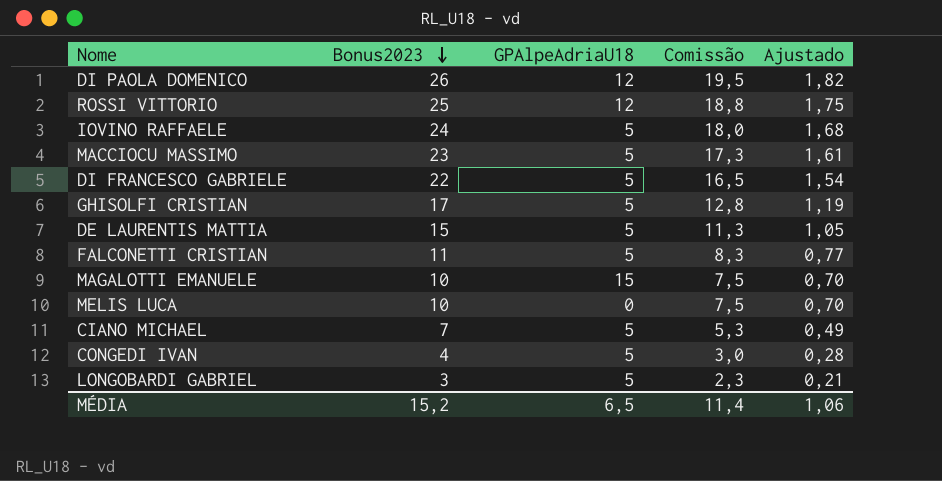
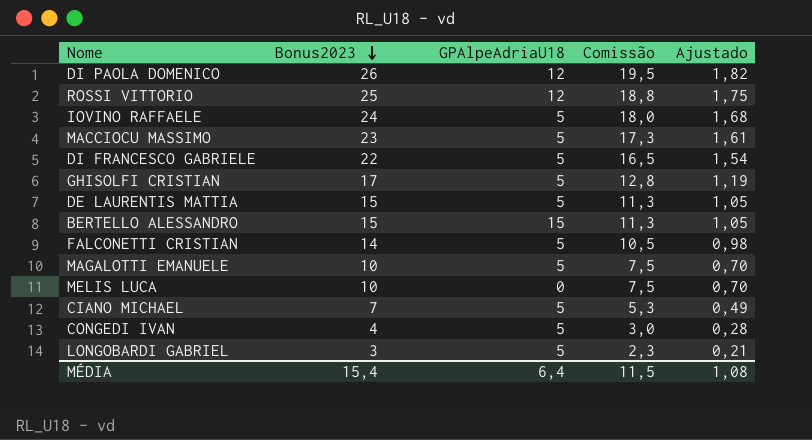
row BERTELLO ALESSANDRO: none -> 15 | 15 | 11,3 | 1,05
FALCONETTI CRISTIAN | Bonus2023: 11 -> 14
FALCONETTI CRISTIAN | Comissão: 8,3 -> 10,5
FALCONETTI CRISTIAN | Ajustado: 0,77 -> 0,98
MAGALOTTI EMANUELE | GPAlpeAdriaU18: 15 -> 5
MÉDIA | Bonus2023: 15,2 -> 15,4
MÉDIA | GPAlpeAdriaU18: 6,5 -> 6,4
MÉDIA | Comissão: 11,4 -> 11,5
MÉDIA | Ajustado: 1,06 -> 1,08

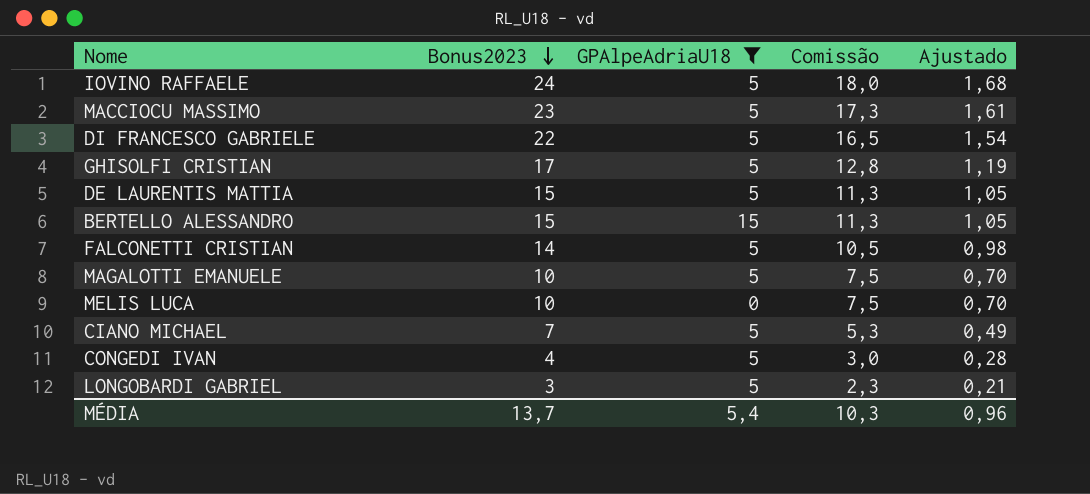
filter: none -> GPAlpeAdriaU18 != 12
MÉDIA | Bonus2023: 15,4 -> 13,7
MÉDIA | GPAlpeAdriaU18: 6,4 -> 5,4
MÉDIA | Comissão: 11,5 -> 10,3
MÉDIA | Ajustado: 1,08 -> 0,96

